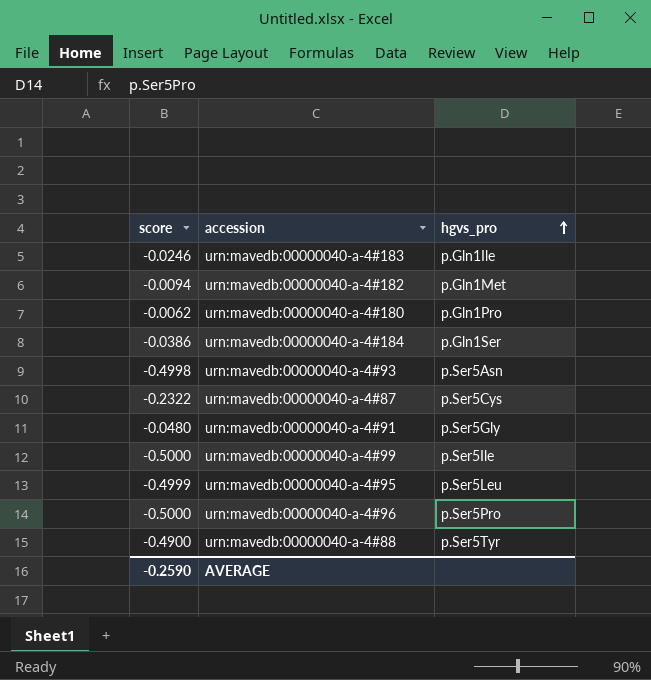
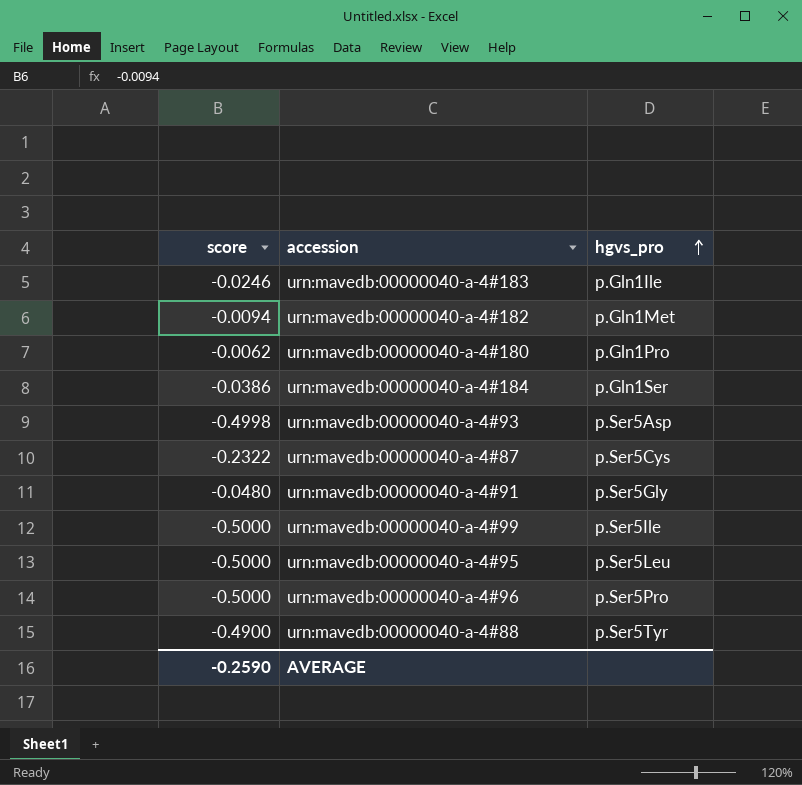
urn:mavedb:00000040-a-4#93 | hgvs_pro: p.Ser5Asn -> p.Ser5Asp
urn:mavedb:00000040-a-4#95 | score: -0.4999 -> -0.5000

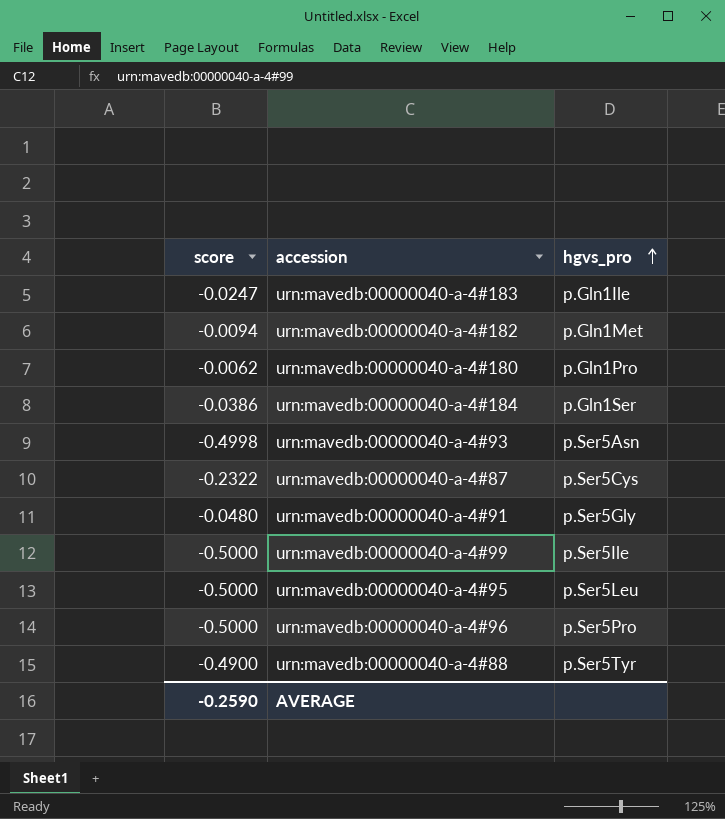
urn:mavedb:00000040-a-4#183 | score: -0.0246 -> -0.0247
urn:mavedb:00000040-a-4#93 | hgvs_pro: p.Ser5Asp -> p.Ser5Asn

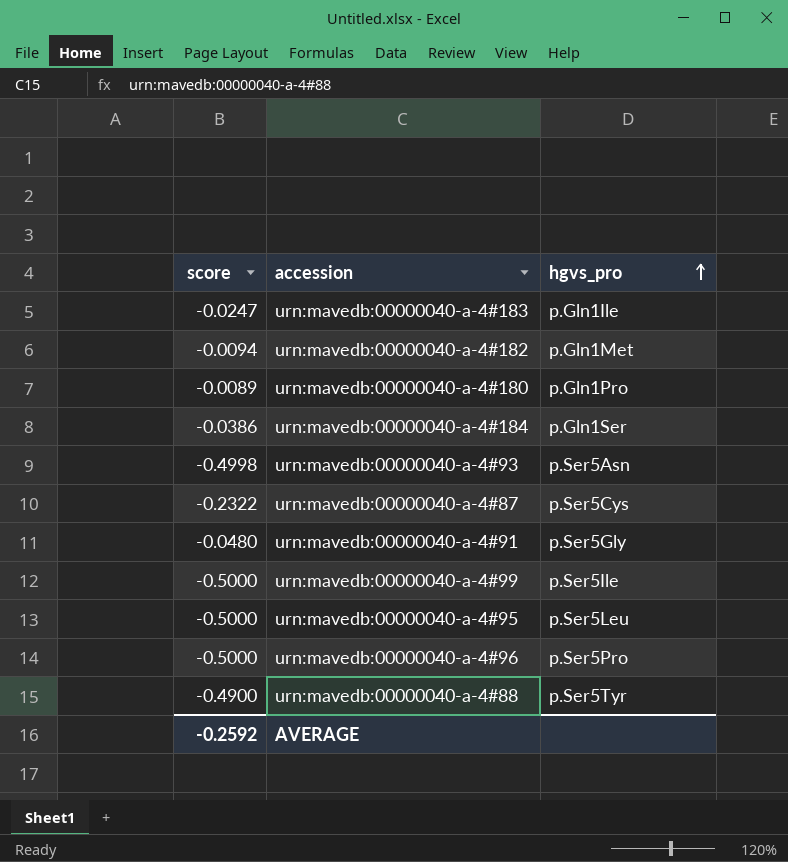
urn:mavedb:00000040-a-4#180 | score: -0.0062 -> -0.0089
AVERAGE | score: -0.2590 -> -0.2592

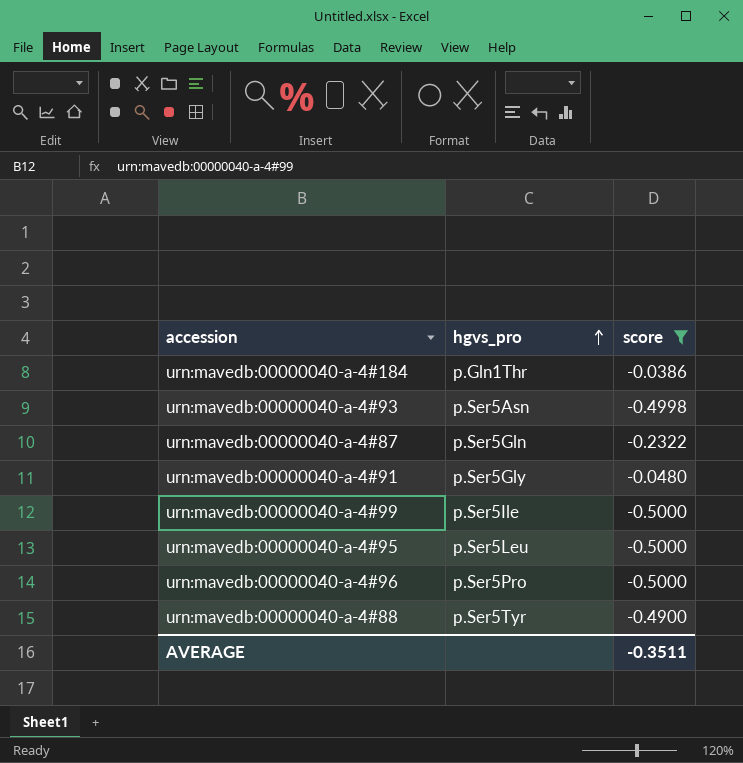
filter: none -> score <= -0.0386
column score | position: 1 -> 3
urn:mavedb:00000040-a-4#184 | hgvs_pro: p.Gln1Ser -> p.Gln1Thr
urn:mavedb:00000040-a-4#87 | hgvs_pro: p.Ser5Cys -> p.Ser5Gln
AVERAGE | score: -0.2592 -> -0.3511

